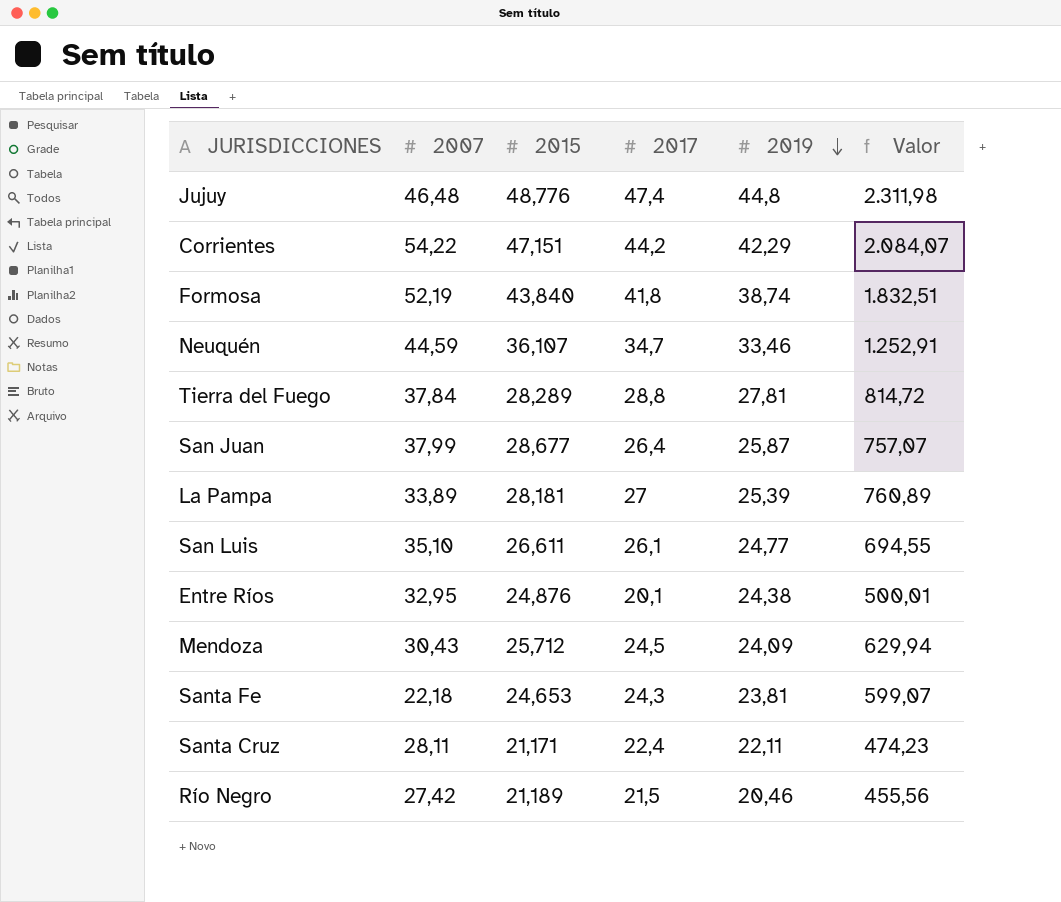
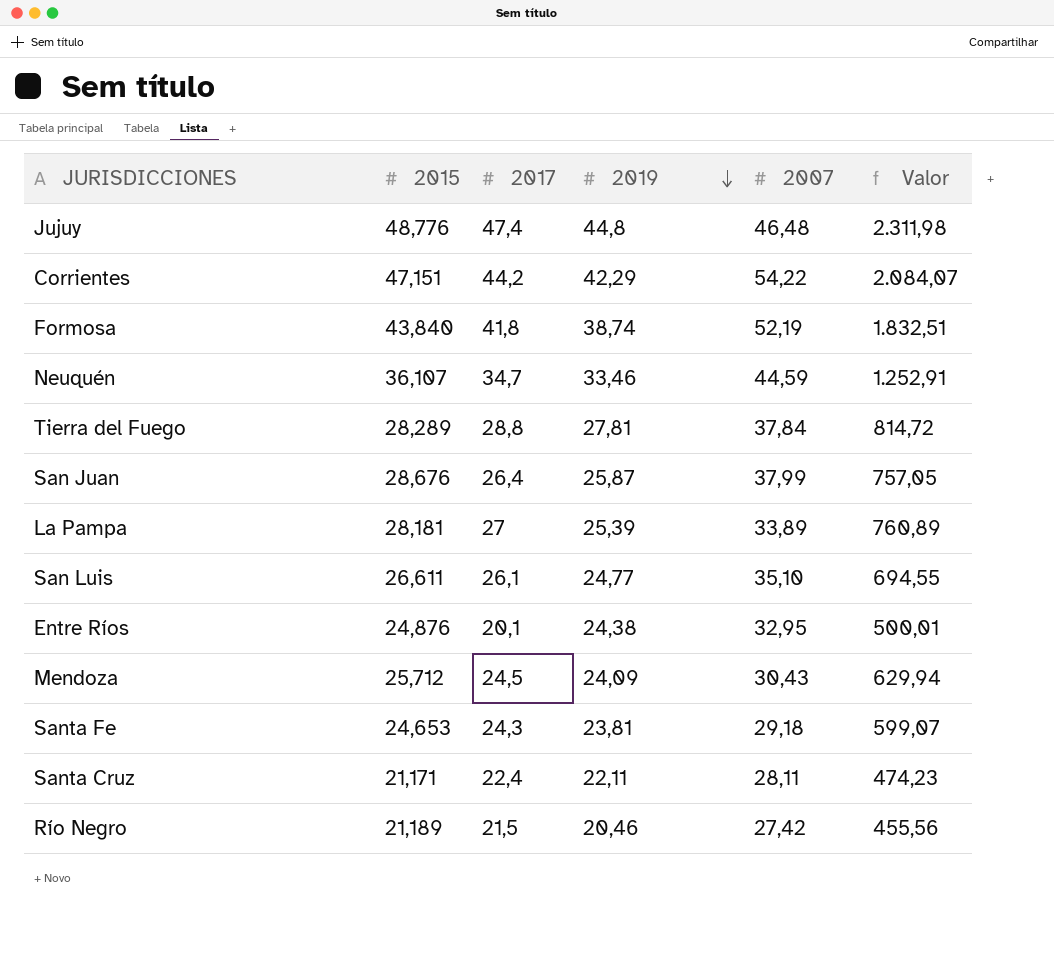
column 2007 | position: 2 -> 5
San Juan | 2015: 28,677 -> 28,676
San Juan | Valor: 757,07 -> 757,05
Santa Fe | 2007: 22,18 -> 29,18

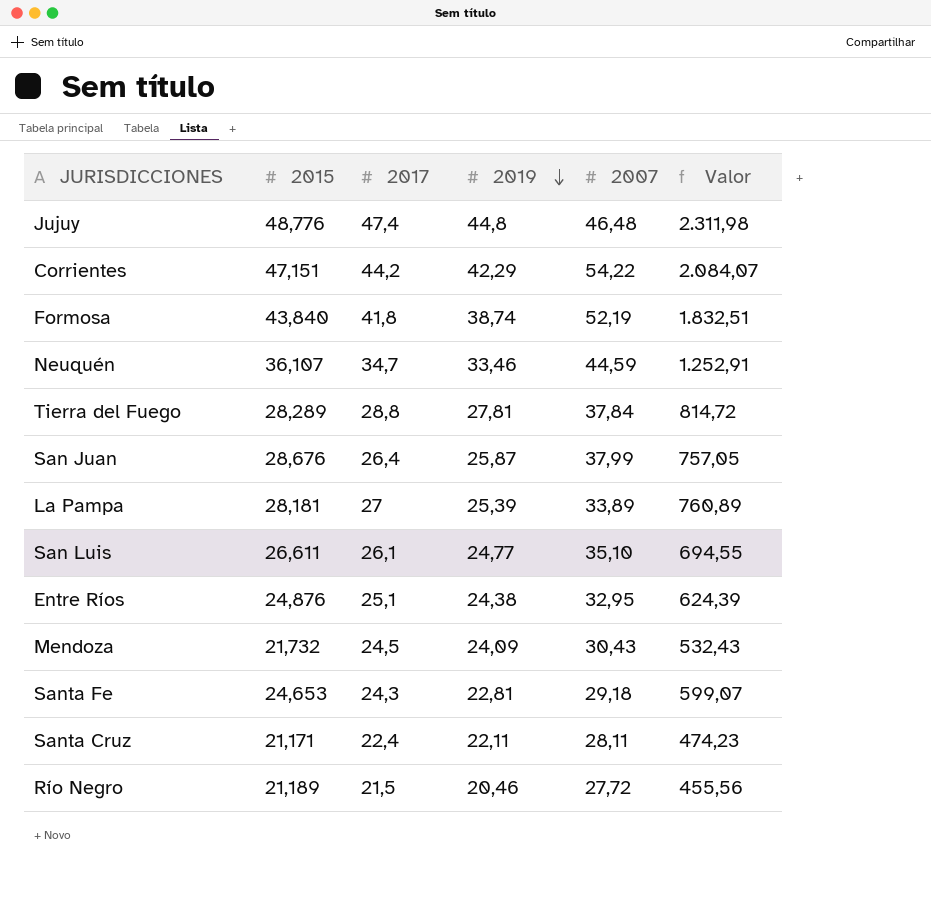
Entre Ríos | 2017: 20,1 -> 25,1
Entre Ríos | Valor: 500,01 -> 624,39
Mendoza | 2015: 25,712 -> 21,732
Mendoza | Valor: 629,94 -> 532,43
Santa Fe | 2019: 23,81 -> 22,81
Río Negro | 2007: 27,42 -> 27,72

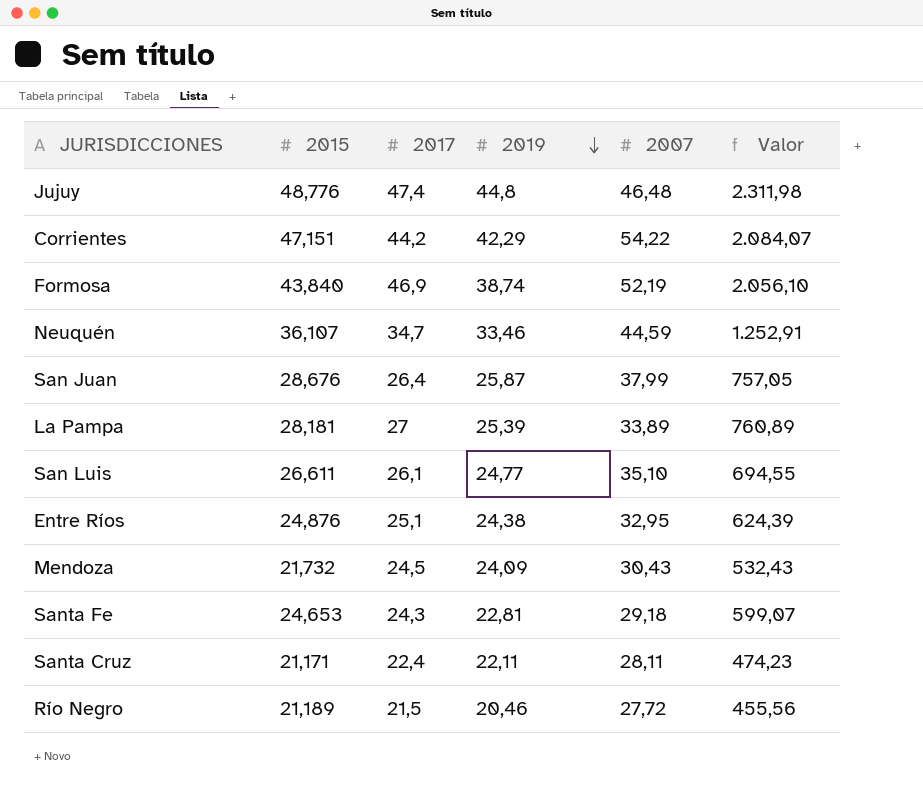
row Tierra del Fuego: 28,289 | 28,8 | 27,81 | 37,84 | 814,72 -> none
Formosa | 2017: 41,8 -> 46,9
Formosa | Valor: 1.832,51 -> 2.056,10

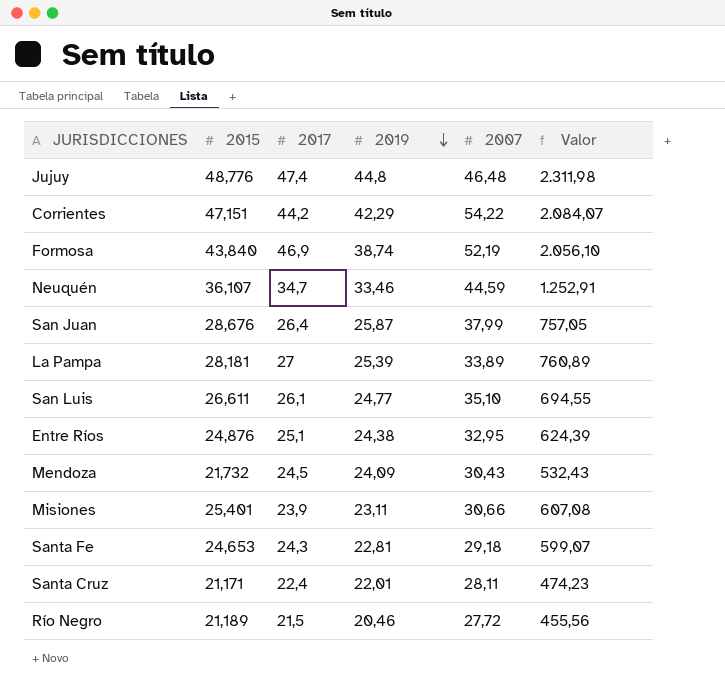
row Misiones: none -> 25,401 | 23,9 | 23,11 | 30,66 | 607,08
Santa Cruz | 2019: 22,11 -> 22,01

